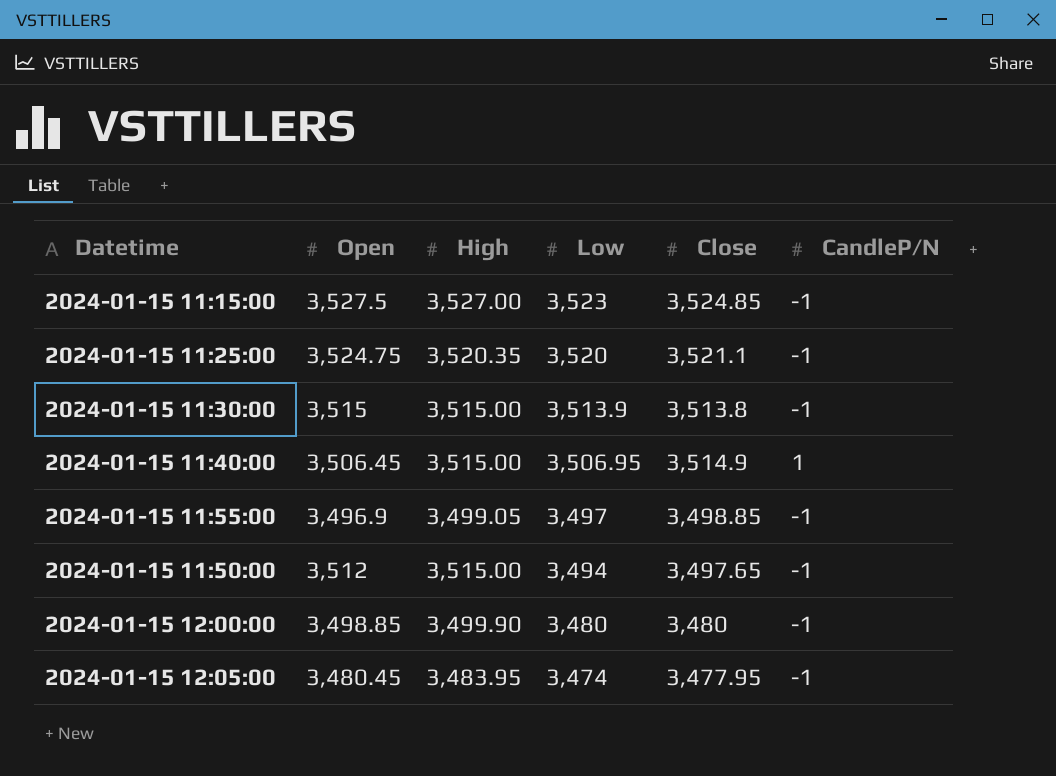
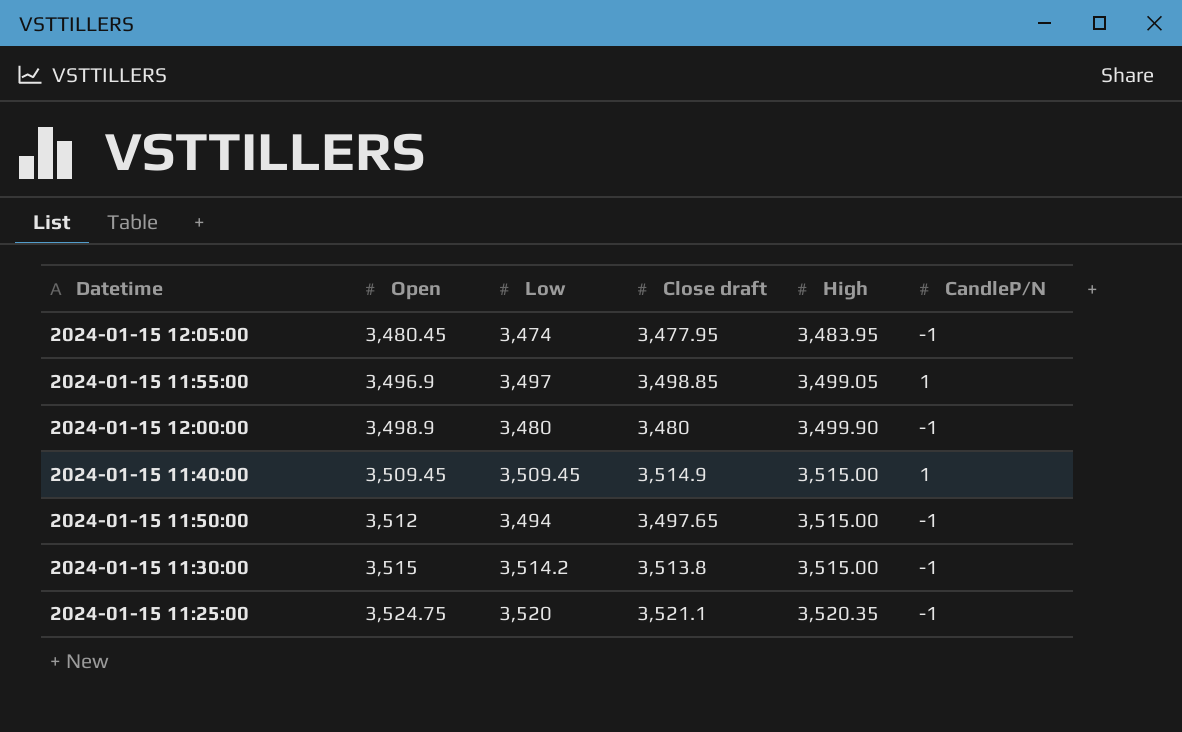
row order: Low descending -> Open ascending
column name: Close -> Close draft
column High | position: 3 -> 5
row 2024-01-15 11:15:00: 3,527.5 | 3,527.00 | 3,523 | 3,524.85 | -1 -> none
2024-01-15 11:55:00 | CandleP/N: -1 -> 1
2024-01-15 12:00:00 | Open: 3,498.85 -> 3,498.9
2024-01-15 11:40:00 | Open: 3,506.45 -> 3,509.45
2024-01-15 11:40:00 | Low: 3,506.95 -> 3,509.45
2024-01-15 11:30:00 | Low: 3,513.9 -> 3,514.2

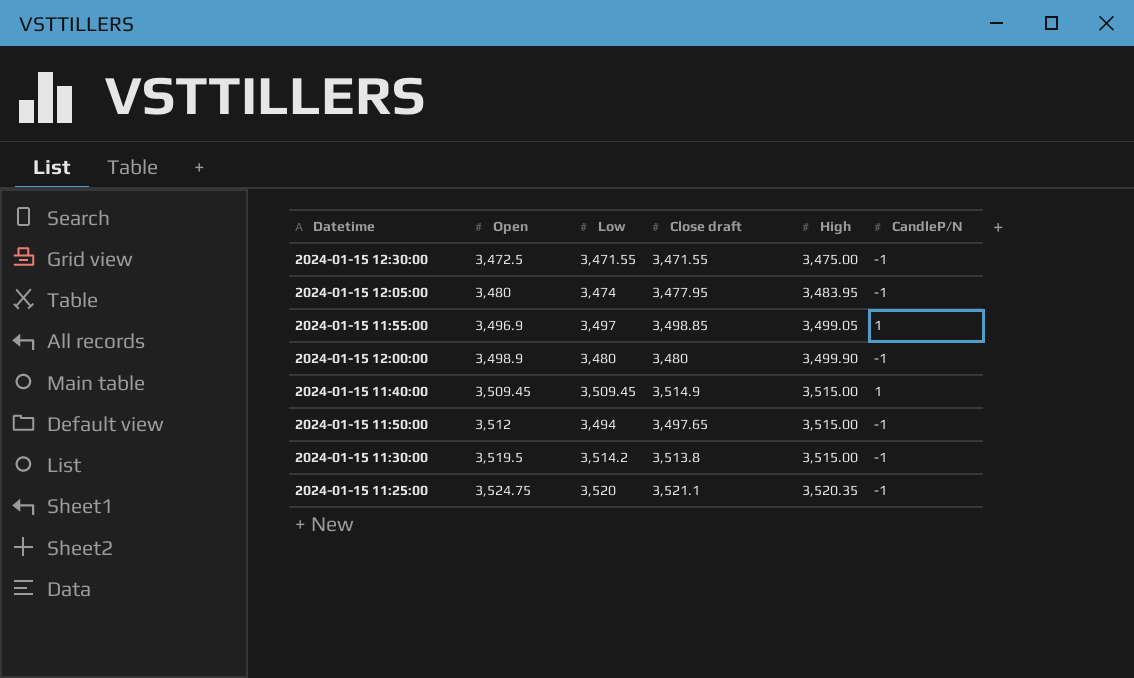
row 2024-01-15 12:30:00: none -> 3,472.5 | 3,471.55 | 3,471.55 | 3,475.00 | -1
2024-01-15 12:05:00 | Open: 3,480.45 -> 3,480
2024-01-15 11:30:00 | Open: 3,515 -> 3,519.5

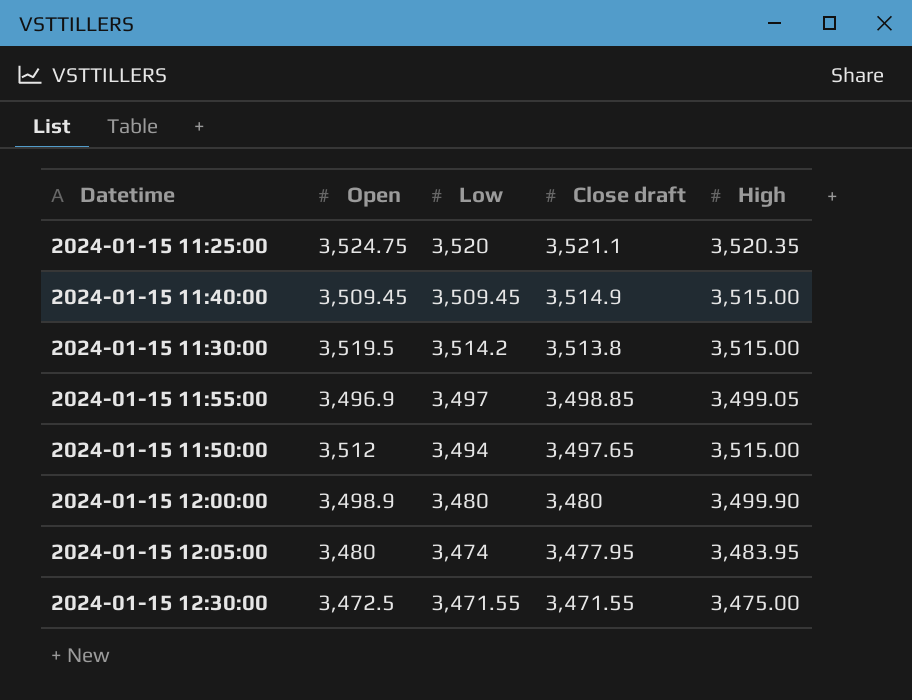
row order: Open ascending -> Close draft descending
column CandleP/N | position: 6 -> none

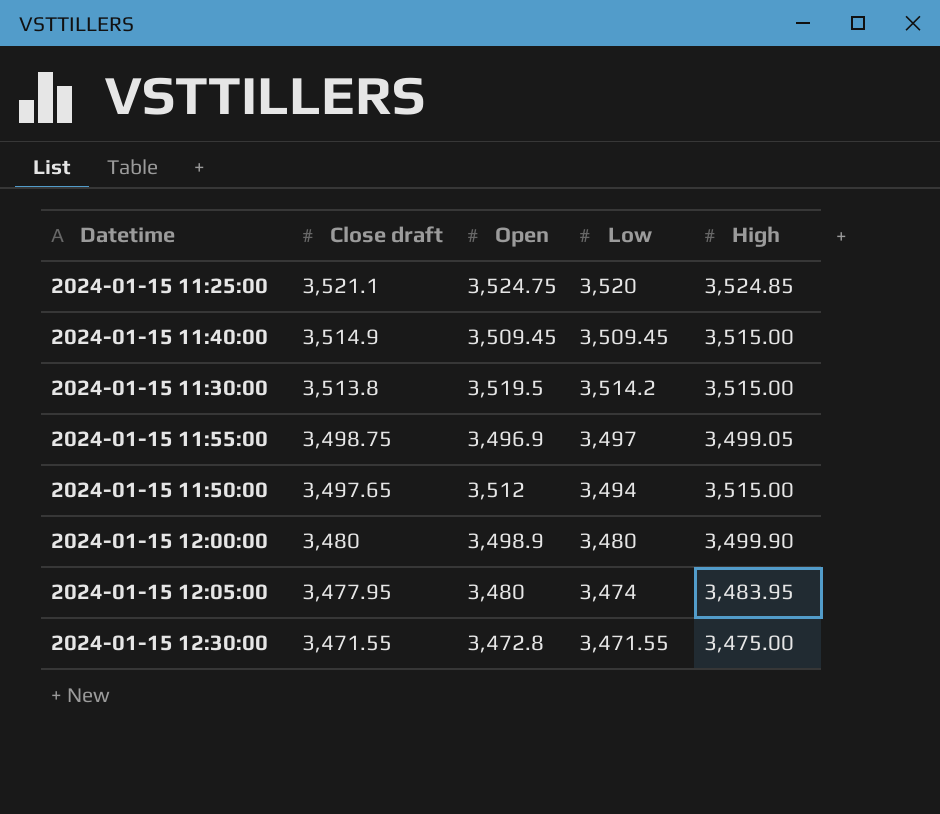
column Close draft | position: 4 -> 2
2024-01-15 11:25:00 | High: 3,520.35 -> 3,524.85
2024-01-15 11:55:00 | Close draft: 3,498.85 -> 3,498.75
2024-01-15 12:30:00 | Open: 3,472.5 -> 3,472.8

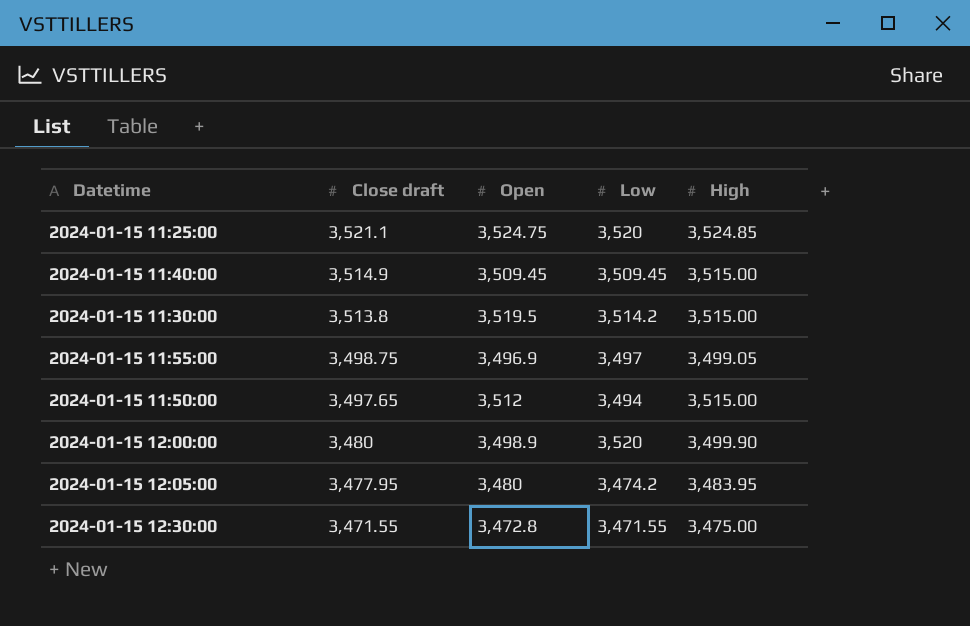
2024-01-15 12:00:00 | Low: 3,480 -> 3,520
2024-01-15 12:05:00 | Low: 3,474 -> 3,474.2

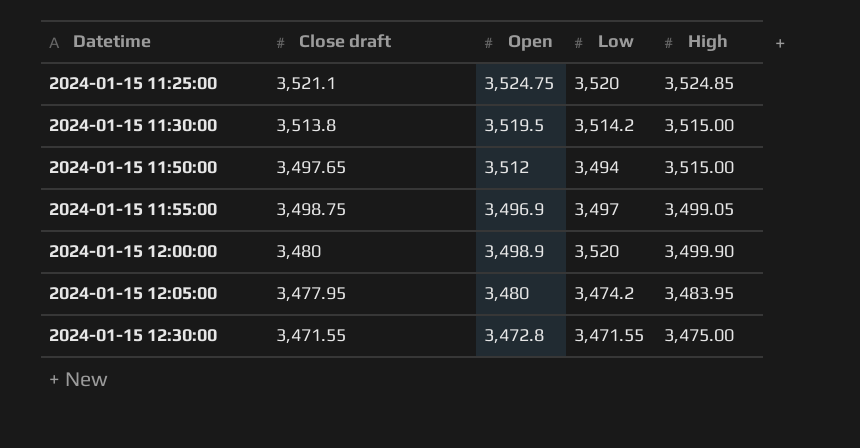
row order: Close draft descending -> Datetime ascending
row 2024-01-15 11:40:00: 3,514.9 | 3,509.45 | 3,509.45 | 3,515.00 -> none

